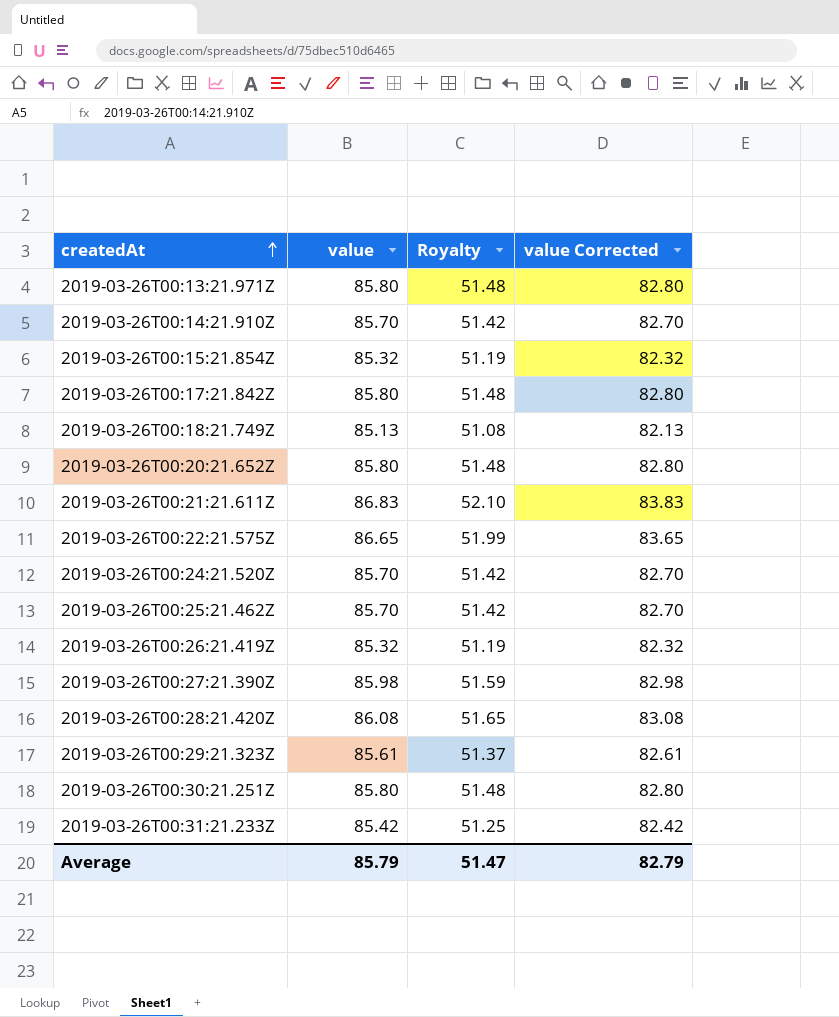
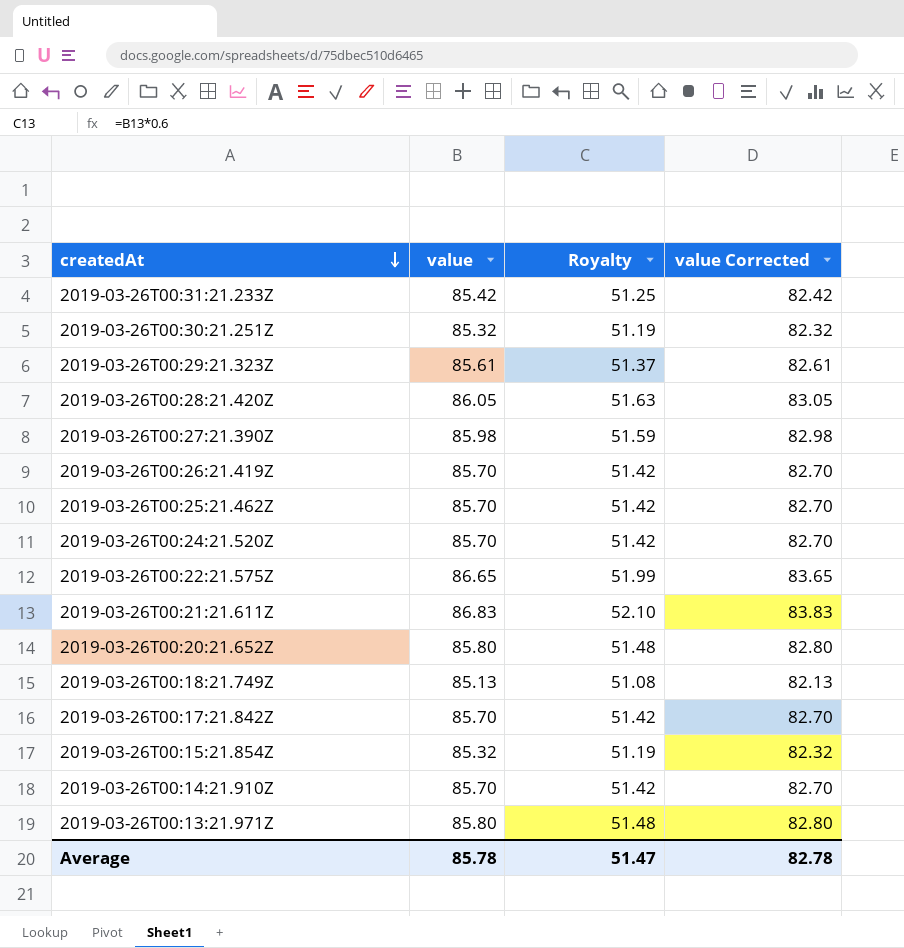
row order: createdAt ascending -> createdAt descending
2019-03-26T00:30:21.251Z | value: 85.80 -> 85.32
2019-03-26T00:30:21.251Z | Royalty: 51.48 -> 51.19
2019-03-26T00:30:21.251Z | value Corrected: 82.80 -> 82.32
2019-03-26T00:28:21.420Z | value: 86.08 -> 86.05
2019-03-26T00:28:21.420Z | Royalty: 51.65 -> 51.63
2019-03-26T00:28:21.420Z | value Corrected: 83.08 -> 83.05
2019-03-26T00:26:21.419Z | value: 85.32 -> 85.70
2019-03-26T00:26:21.419Z | Royalty: 51.19 -> 51.42
2019-03-26T00:26:21.419Z | value Corrected: 82.32 -> 82.70
2019-03-26T00:17:21.842Z | value: 85.80 -> 85.70
2019-03-26T00:17:21.842Z | Royalty: 51.48 -> 51.42
2019-03-26T00:17:21.842Z | value Corrected: 82.80 -> 82.70
Average | value: 85.79 -> 85.78
Average | value Corrected: 82.79 -> 82.78

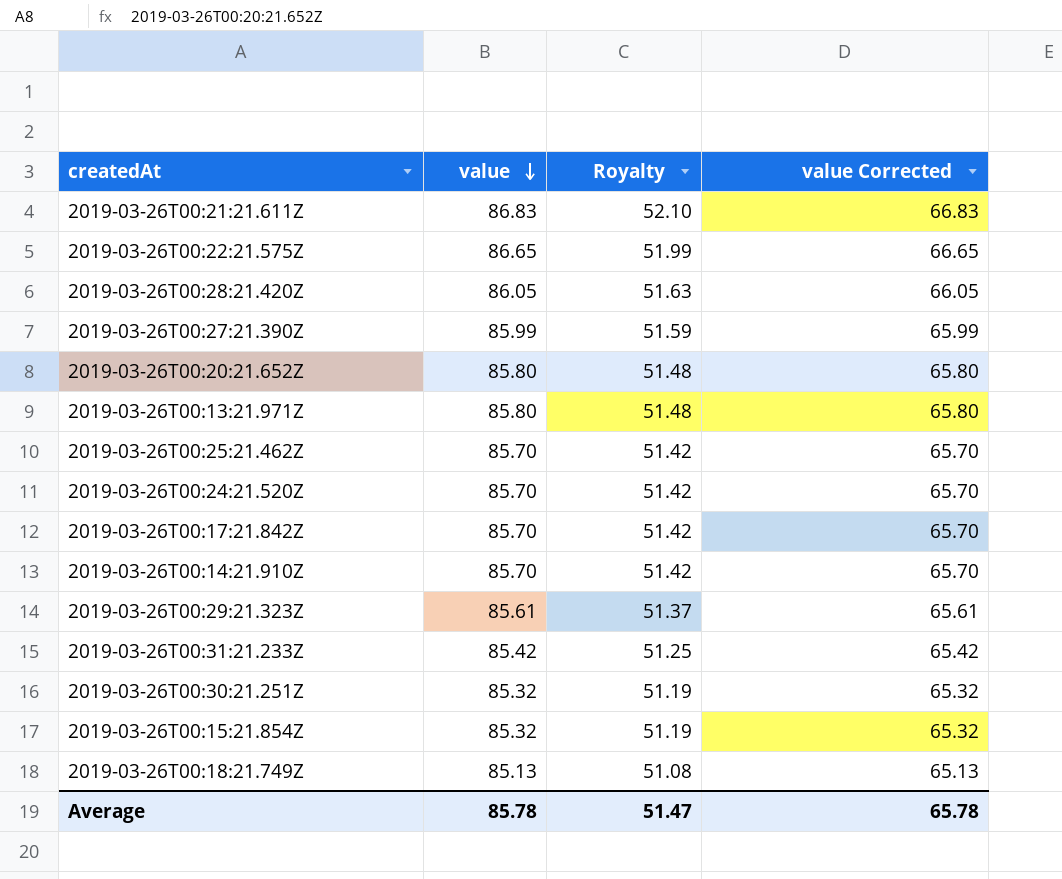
row order: createdAt descending -> value descending
column value Corrected | formula: [value] - 3 -> [value] - 20
row 2019-03-26T00:26:21.419Z: 85.70 | 51.42 | 82.70 -> none
2019-03-26T00:27:21.390Z | value: 85.98 -> 85.99
Average | value Corrected: 82.78 -> 65.78

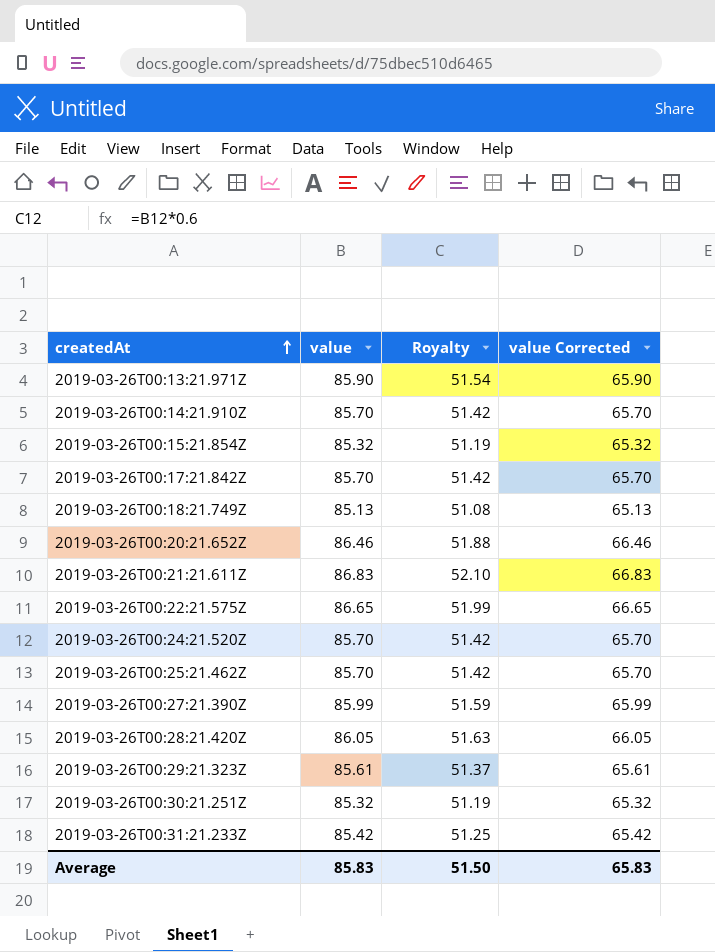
row order: value descending -> createdAt ascending
2019-03-26T00:13:21.971Z | value: 85.80 -> 85.90
2019-03-26T00:13:21.971Z | Royalty: 51.48 -> 51.54
2019-03-26T00:13:21.971Z | value Corrected: 65.80 -> 65.90
2019-03-26T00:20:21.652Z | value: 85.80 -> 86.46
2019-03-26T00:20:21.652Z | Royalty: 51.48 -> 51.88
2019-03-26T00:20:21.652Z | value Corrected: 65.80 -> 66.46
Average | value: 85.78 -> 85.83
Average | Royalty: 51.47 -> 51.50
Average | value Corrected: 65.78 -> 65.83

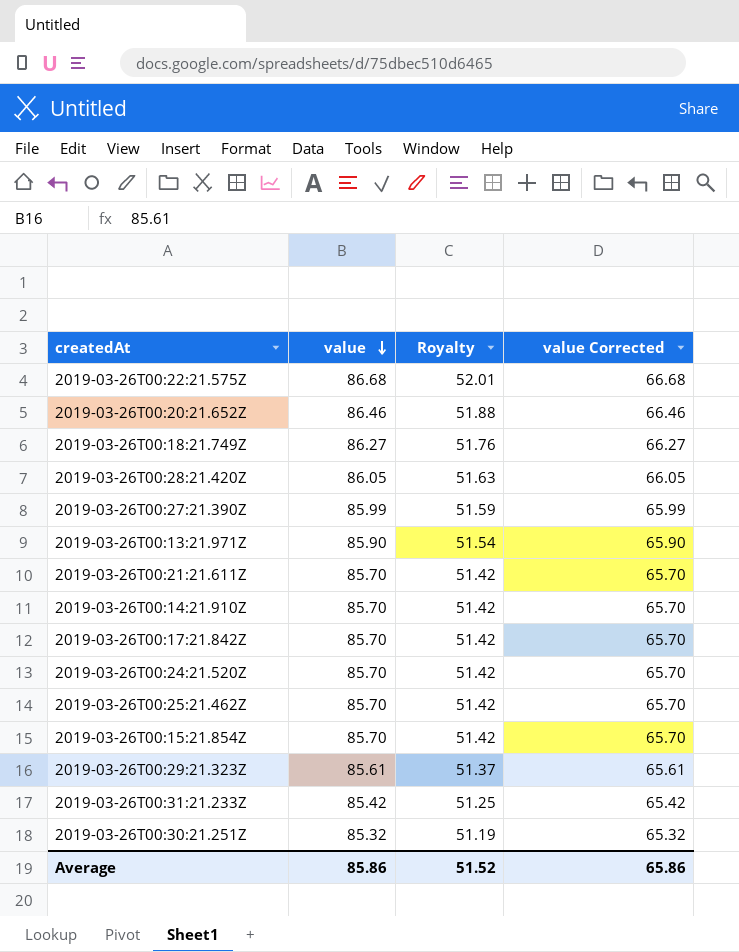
row order: createdAt ascending -> value descending
2019-03-26T00:22:21.575Z | value: 86.65 -> 86.68
2019-03-26T00:22:21.575Z | Royalty: 51.99 -> 52.01
2019-03-26T00:22:21.575Z | value Corrected: 66.65 -> 66.68
2019-03-26T00:18:21.749Z | value: 85.13 -> 86.27
2019-03-26T00:18:21.749Z | Royalty: 51.08 -> 51.76
2019-03-26T00:18:21.749Z | value Corrected: 65.13 -> 66.27
2019-03-26T00:21:21.611Z | value: 86.83 -> 85.70
2019-03-26T00:21:21.611Z | Royalty: 52.10 -> 51.42
2019-03-26T00:21:21.611Z | value Corrected: 66.83 -> 65.70
2019-03-26T00:15:21.854Z | value: 85.32 -> 85.70
2019-03-26T00:15:21.854Z | Royalty: 51.19 -> 51.42
2019-03-26T00:15:21.854Z | value Corrected: 65.32 -> 65.70
Average | value: 85.83 -> 85.86
Average | Royalty: 51.50 -> 51.52
Average | value Corrected: 65.83 -> 65.86

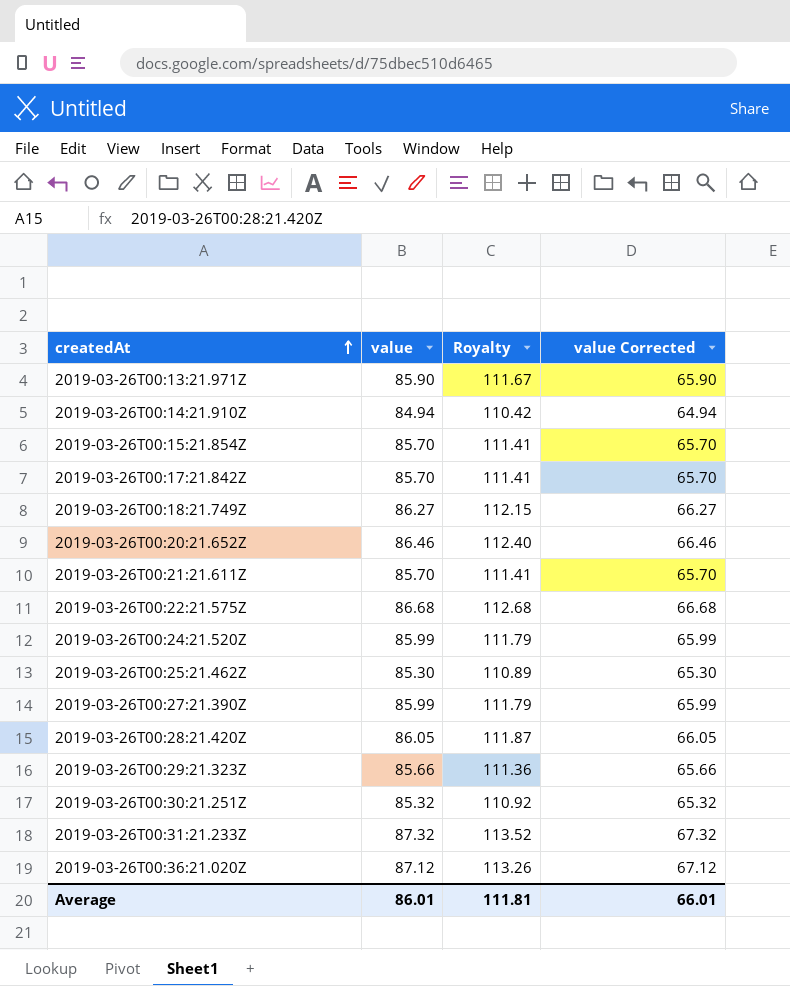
row order: value descending -> createdAt ascending
column Royalty | formula: [value] * 0.6 -> [value] * 1.3
2019-03-26T00:14:21.910Z | value: 85.70 -> 84.94
2019-03-26T00:14:21.910Z | value Corrected: 65.70 -> 64.94
2019-03-26T00:24:21.520Z | value: 85.70 -> 85.99
2019-03-26T00:24:21.520Z | value Corrected: 65.70 -> 65.99
2019-03-26T00:25:21.462Z | value: 85.70 -> 85.30
2019-03-26T00:25:21.462Z | value Corrected: 65.70 -> 65.30
2019-03-26T00:29:21.323Z | value: 85.61 -> 85.66
2019-03-26T00:29:21.323Z | value Corrected: 65.61 -> 65.66
2019-03-26T00:31:21.233Z | value: 85.42 -> 87.32
2019-03-26T00:31:21.233Z | value Corrected: 65.42 -> 67.32
row 2019-03-26T00:36:21.020Z: none -> 87.12 | 113.26 | 67.12
Average | value: 85.86 -> 86.01
Average | Royalty: 51.52 -> 111.81
Average | value Corrected: 65.86 -> 66.01

